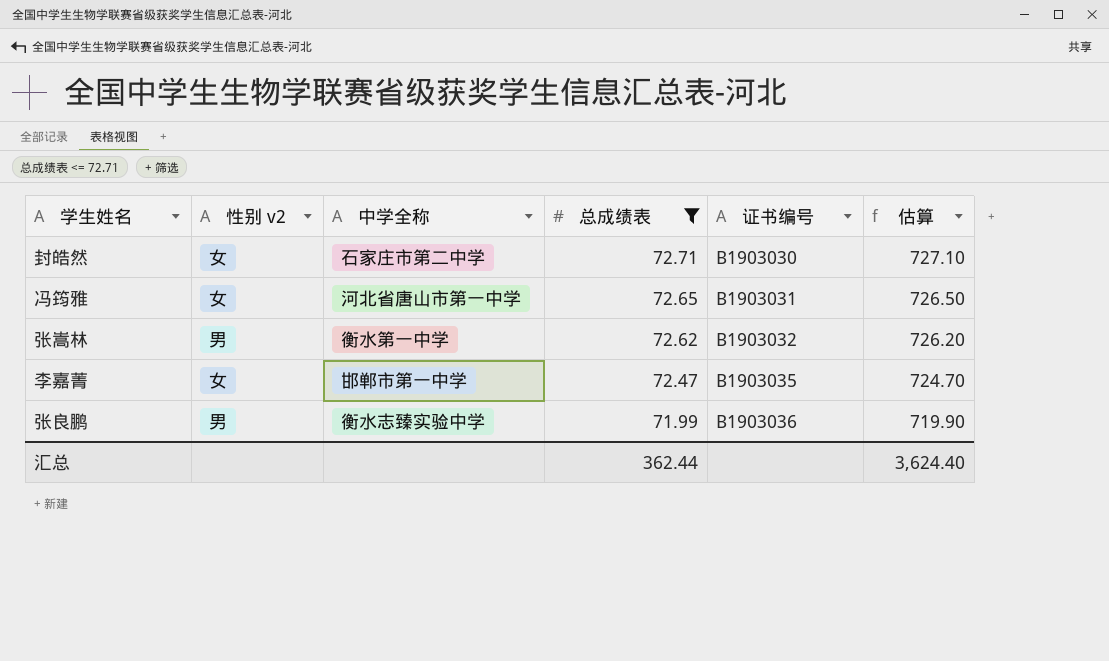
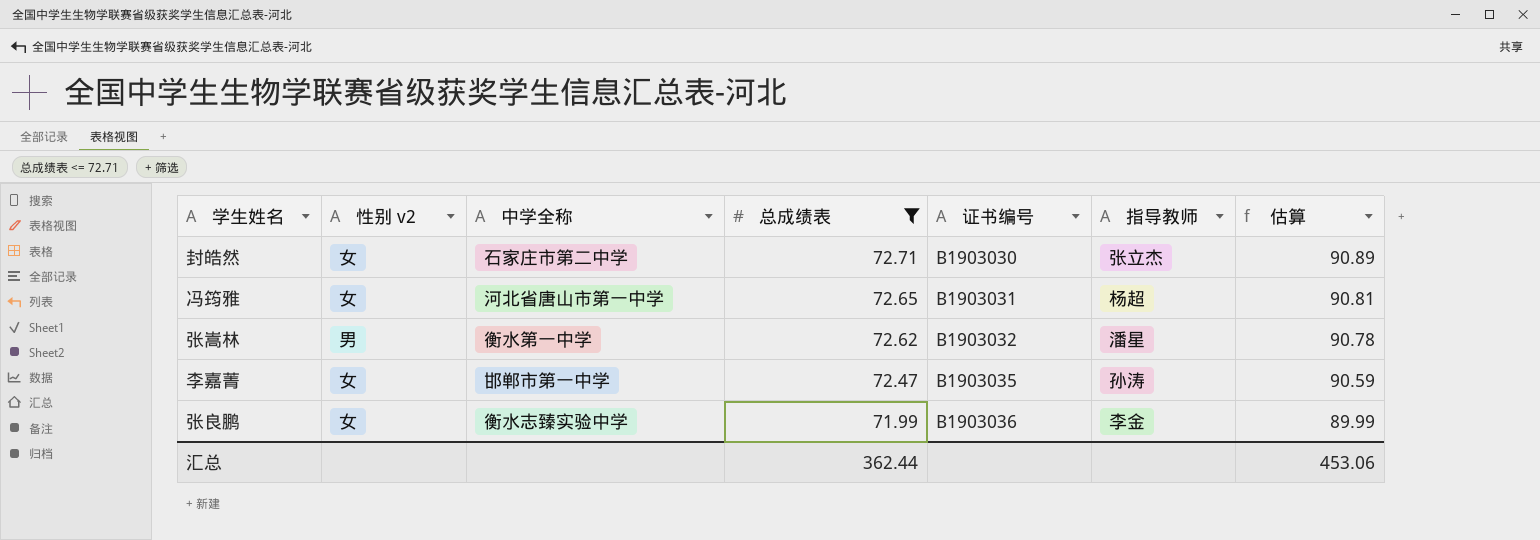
column 指导教师 | position: none -> 6
column 估算 | formula: [总成绩表] * 10 -> [总成绩表] * 1.25
张良鹏 | 性别 v2: 男 -> 女
汇总 | 估算: 3,624.40 -> 453.06

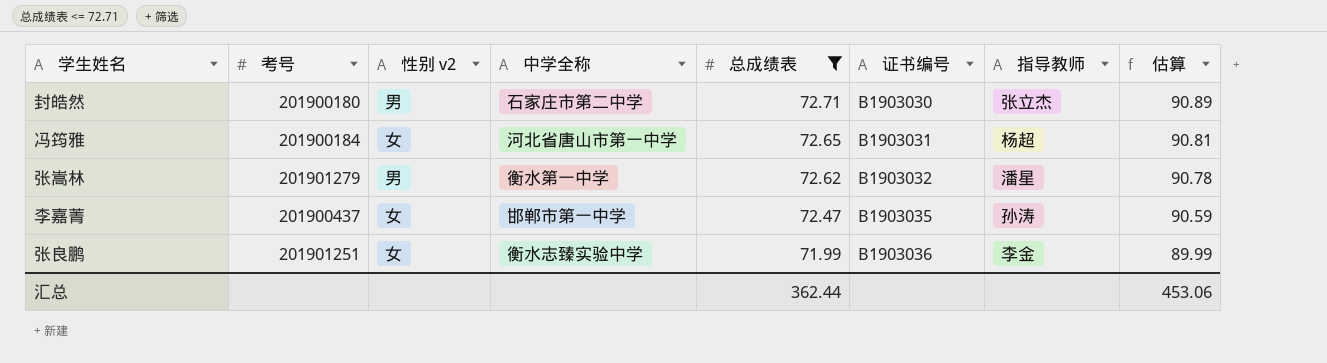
column 考号 | position: none -> 2
封皓然 | 性别 v2: 女 -> 男

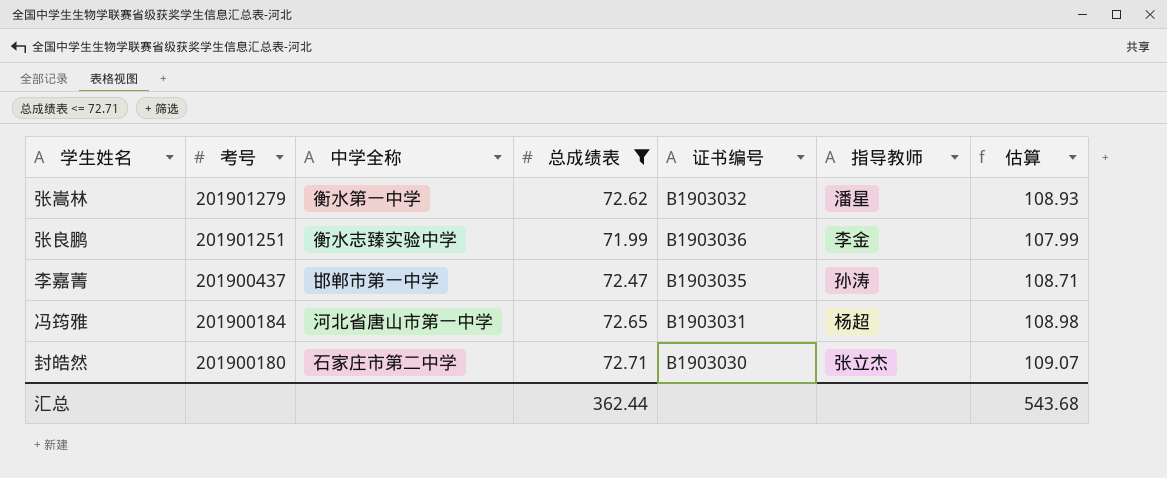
row order: 总成绩表 descending -> 考号 descending
column 性别 v2 | position: 3 -> none
column 估算 | formula: [总成绩表] * 1.25 -> [总成绩表] * 1.5
汇总 | 估算: 453.06 -> 543.68

